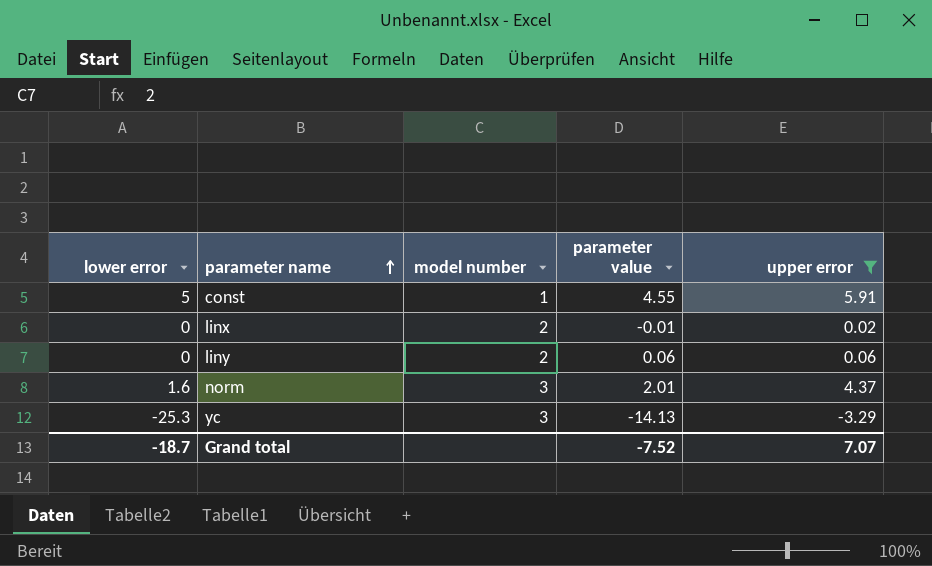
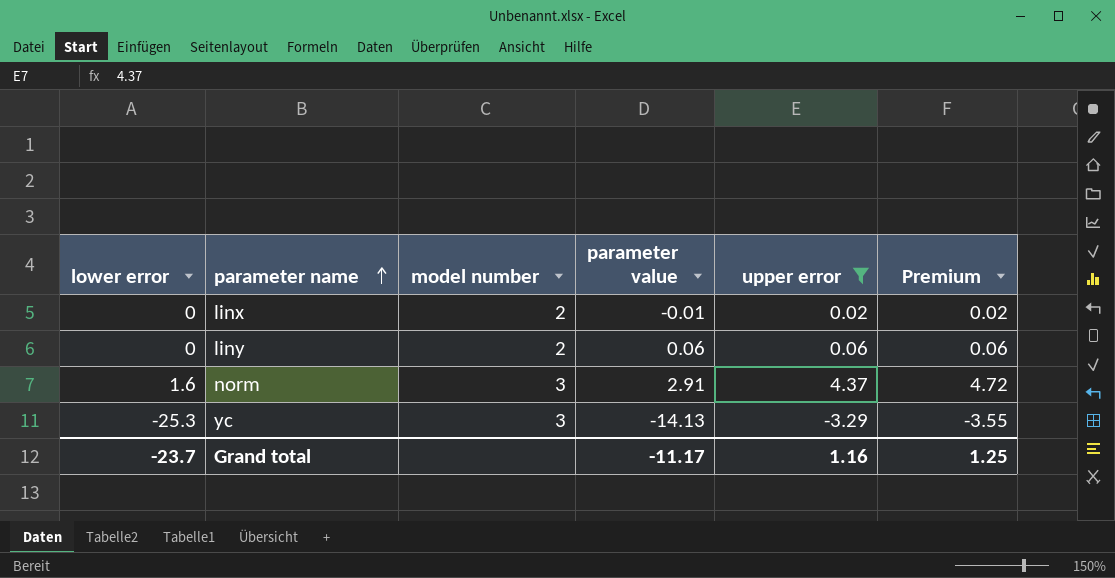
column Premium | formula: none -> [upper error] * 1.08
row const: 5 | 1 | 4.55 | 5.91 -> none
norm | parameter value: 2.01 -> 2.91
Grand total | lower error: -18.7 -> -23.7
Grand total | parameter value: -7.52 -> -11.17
Grand total | upper error: 7.07 -> 1.16

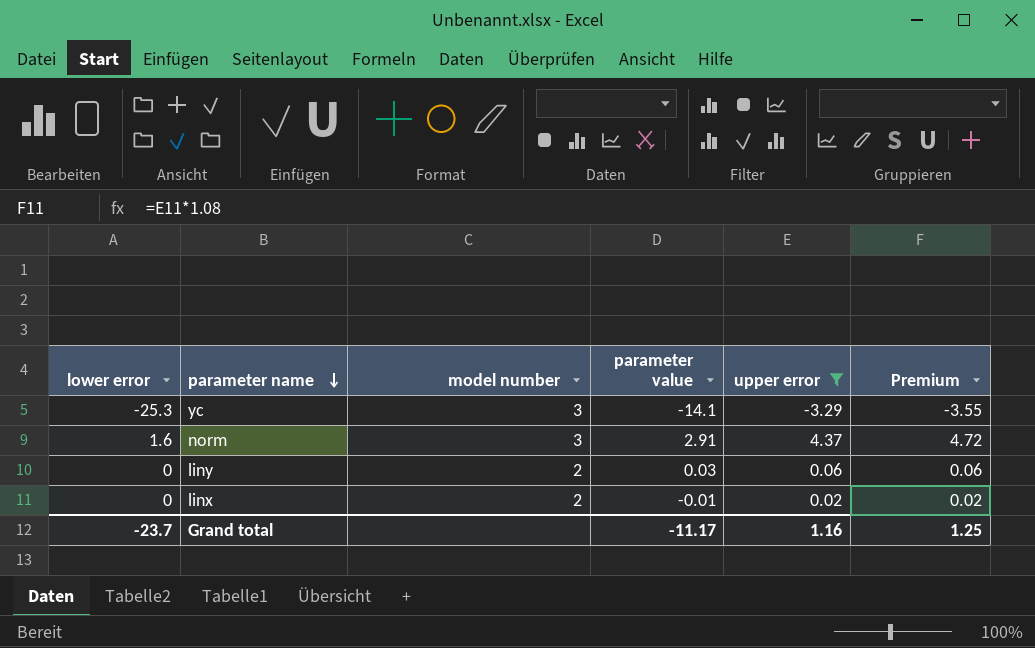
row order: parameter name ascending -> parameter name descending
yc | parameter value: -14.13 -> -14.1
liny | parameter value: 0.06 -> 0.03

